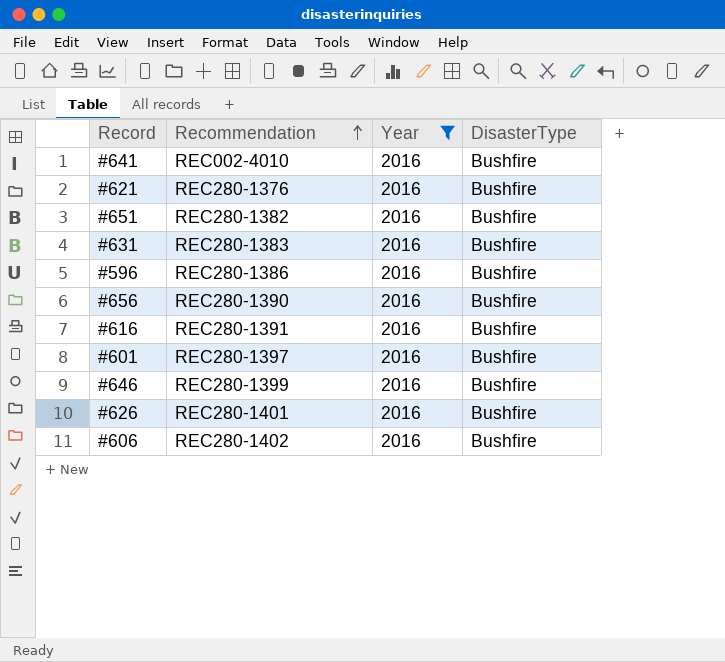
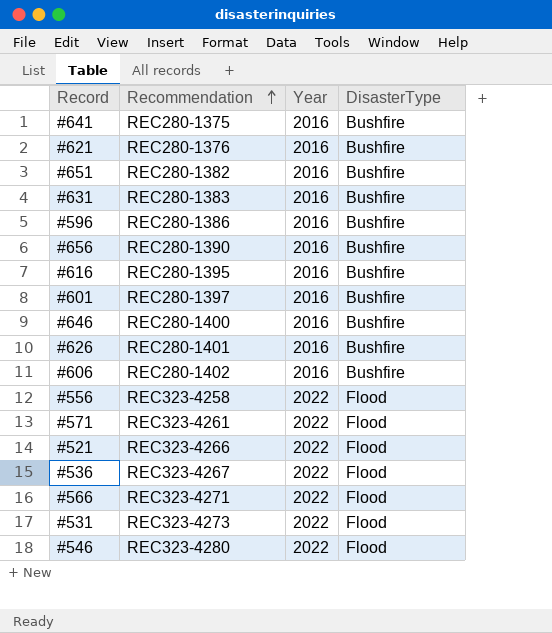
filter: Year = 2016 -> none
#641 | Recommendation: REC002-4010 -> REC280-1375
#616 | Recommendation: REC280-1391 -> REC280-1395
#646 | Recommendation: REC280-1399 -> REC280-1400

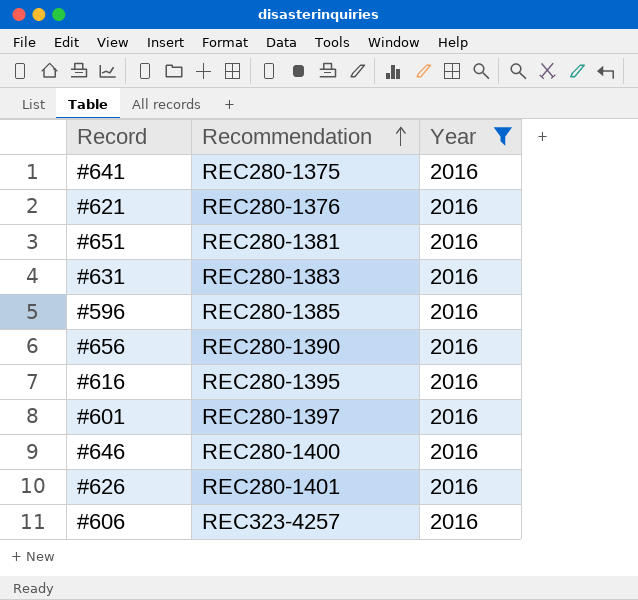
filter: none -> Year = 2016
column DisasterType | position: 4 -> none
#651 | Recommendation: REC280-1382 -> REC280-1381
#596 | Recommendation: REC280-1386 -> REC280-1385
#606 | Recommendation: REC280-1402 -> REC323-4257

